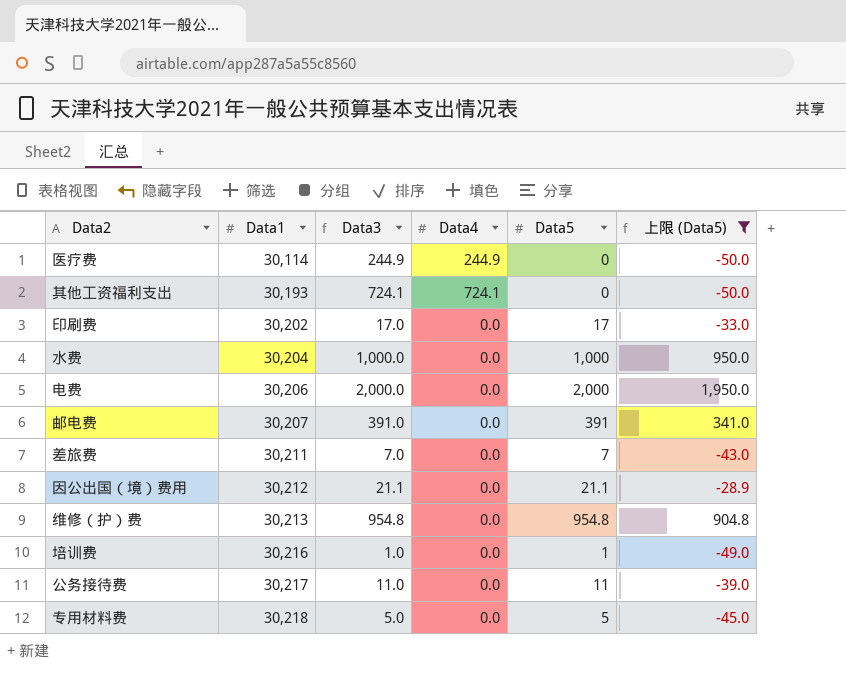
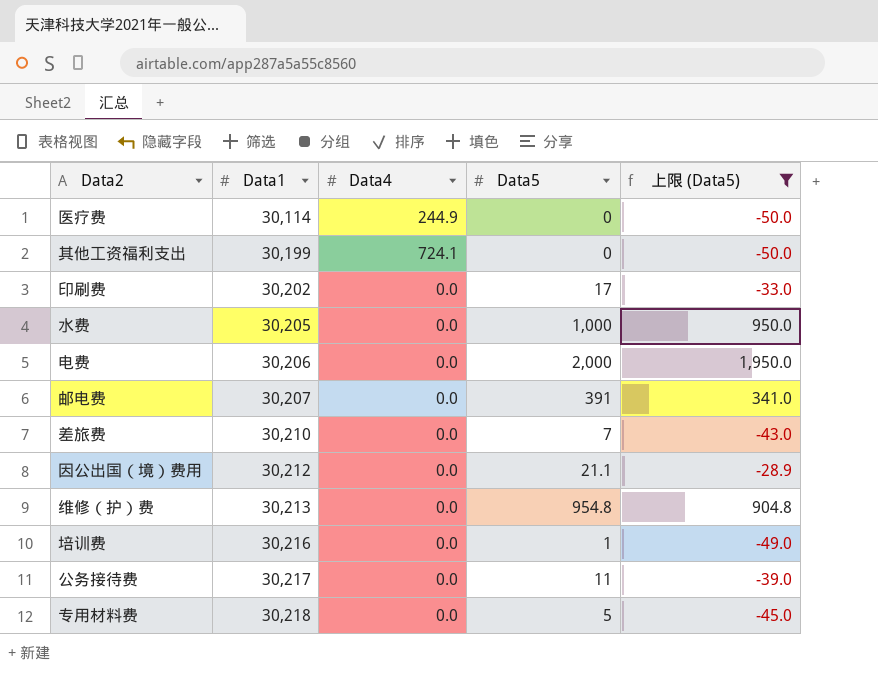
column Data3 | formula: [Data4] + [Data5] -> none
其他工资福利支出 | Data1: 30,193 -> 30,199
水费 | Data1: 30,204 -> 30,205
差旅费 | Data1: 30,211 -> 30,210

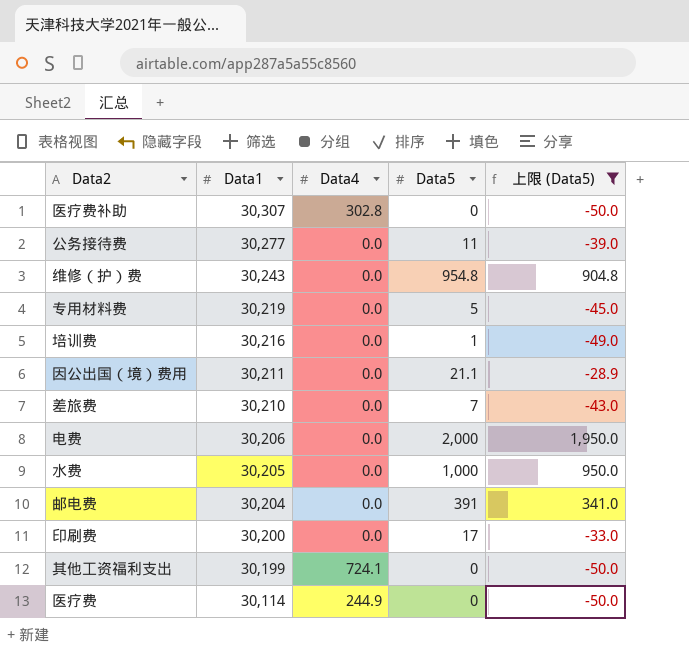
row order: Data1 ascending -> Data1 descending
row 医疗费补助: none -> 30,307 | 302.8 | 0 | -50.0
公务接待费 | Data1: 30,217 -> 30,277
维修（护）费 | Data1: 30,213 -> 30,243
专用材料费 | Data1: 30,218 -> 30,219
因公出国（境）费用 | Data1: 30,212 -> 30,211
邮电费 | Data1: 30,207 -> 30,204
印刷费 | Data1: 30,202 -> 30,200

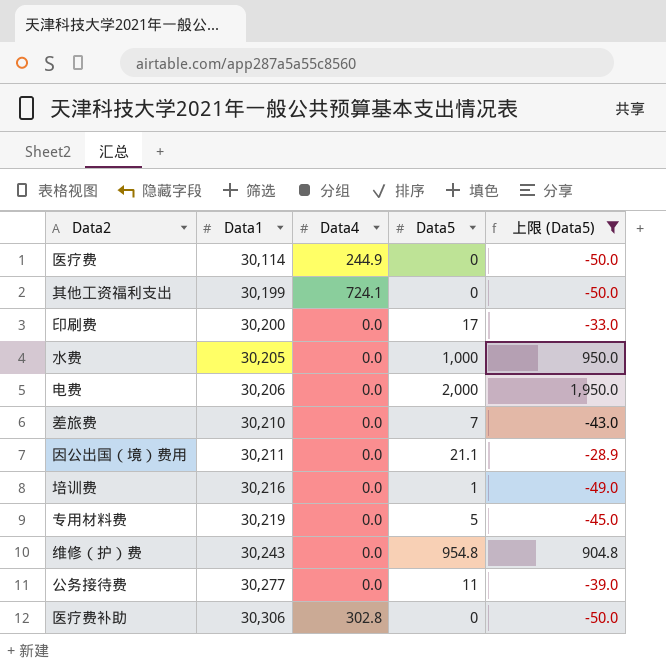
row order: Data1 descending -> Data1 ascending
row 邮电费: 30,204 | 0.0 | 391 | 341.0 -> none
医疗费补助 | Data1: 30,307 -> 30,306

